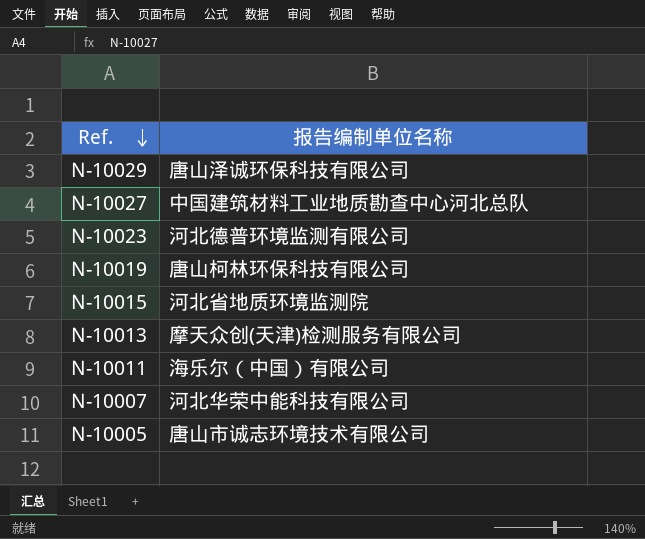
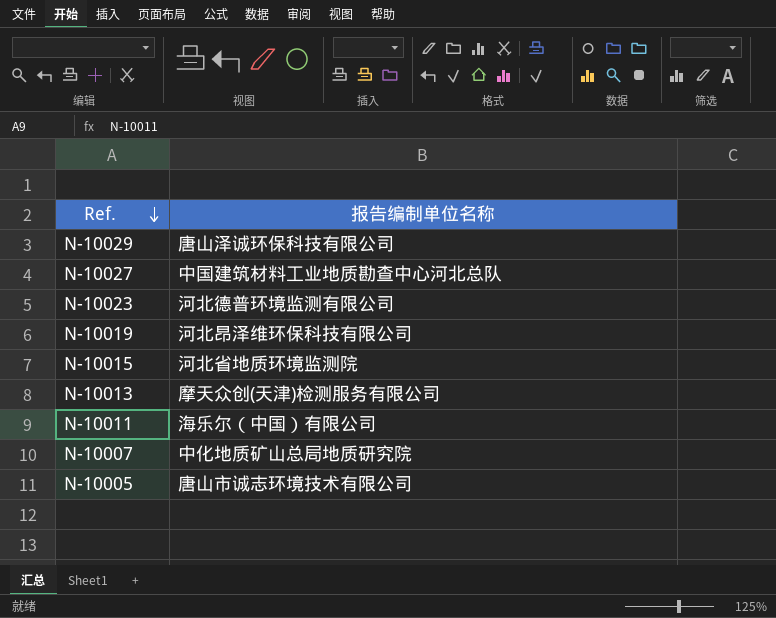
N-10019 | 报告编制单位名称: 唐山柯林环保科技有限公司 -> 河北昂泽维环保科技有限公司
N-10007 | 报告编制单位名称: 河北华荣中能科技有限公司 -> 中化地质矿山总局地质研究院

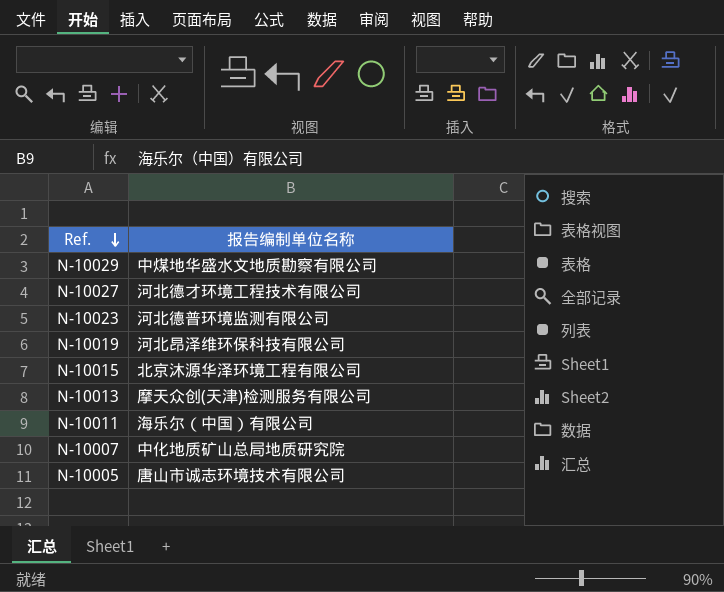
N-10029 | 报告编制单位名称: 唐山泽诚环保科技有限公司 -> 中煤地华盛水文地质勘察有限公司
N-10027 | 报告编制单位名称: 中国建筑材料工业地质勘查中心河北总队 -> 河北德才环境工程技术有限公司
N-10015 | 报告编制单位名称: 河北省地质环境监测院 -> 北京沐源华泽环境工程有限公司

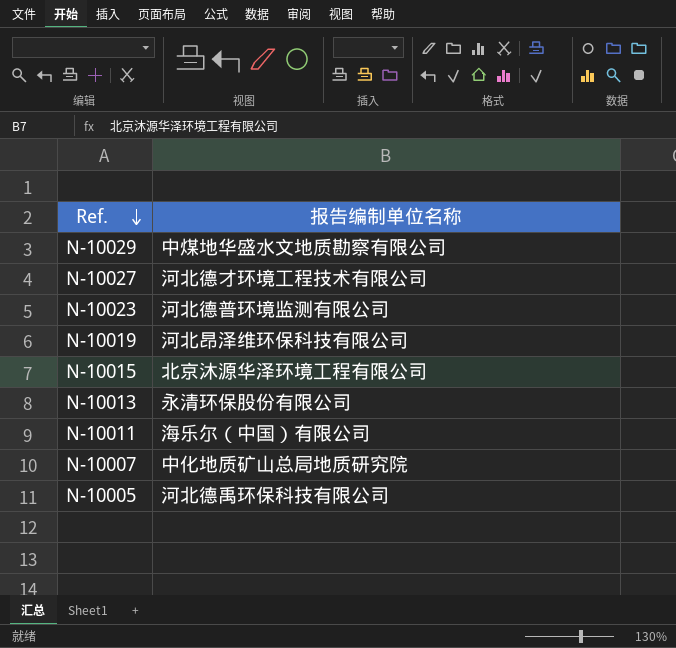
N-10013 | 报告编制单位名称: 摩天众创(天津)检测服务有限公司 -> 永清环保股份有限公司
N-10005 | 报告编制单位名称: 唐山市诚志环境技术有限公司 -> 河北德禹环保科技有限公司

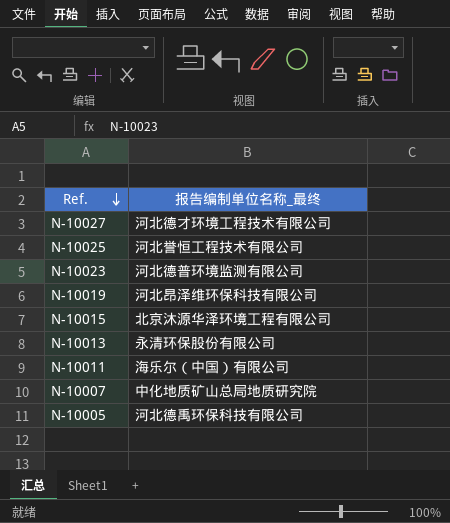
column name: 报告编制单位名称 -> 报告编制单位名称_最终
row N-10029: 中煤地华盛水文地质勘察有限公司 -> none
row N-10025: none -> 河北誉恒工程技术有限公司

